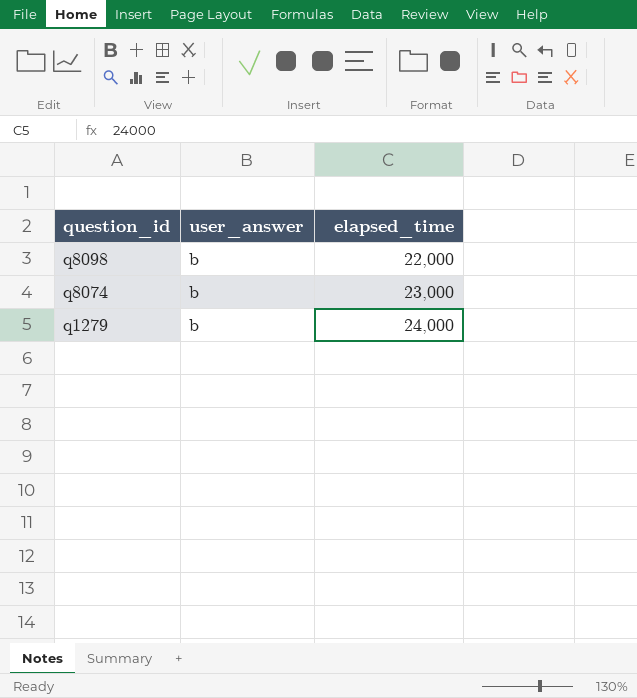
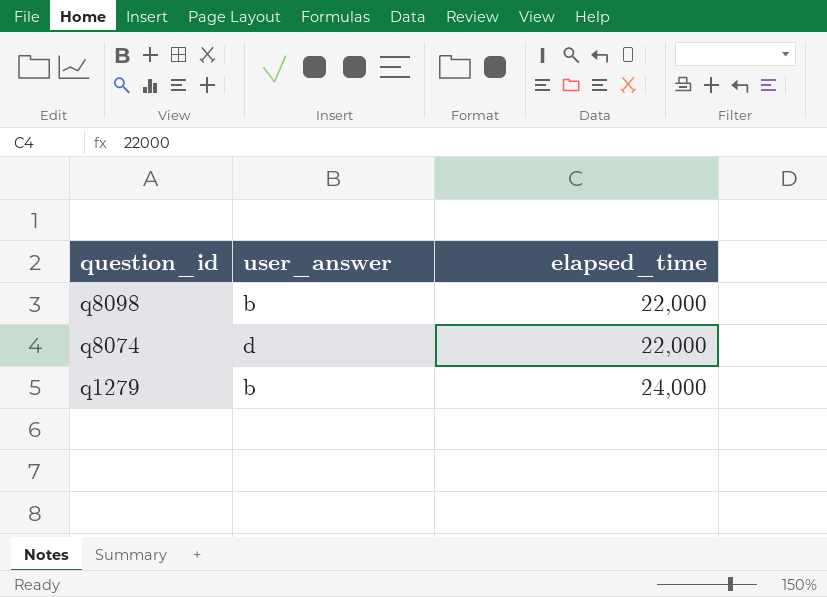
q8074 | user_answer: b -> d
q8074 | elapsed_time: 23,000 -> 22,000

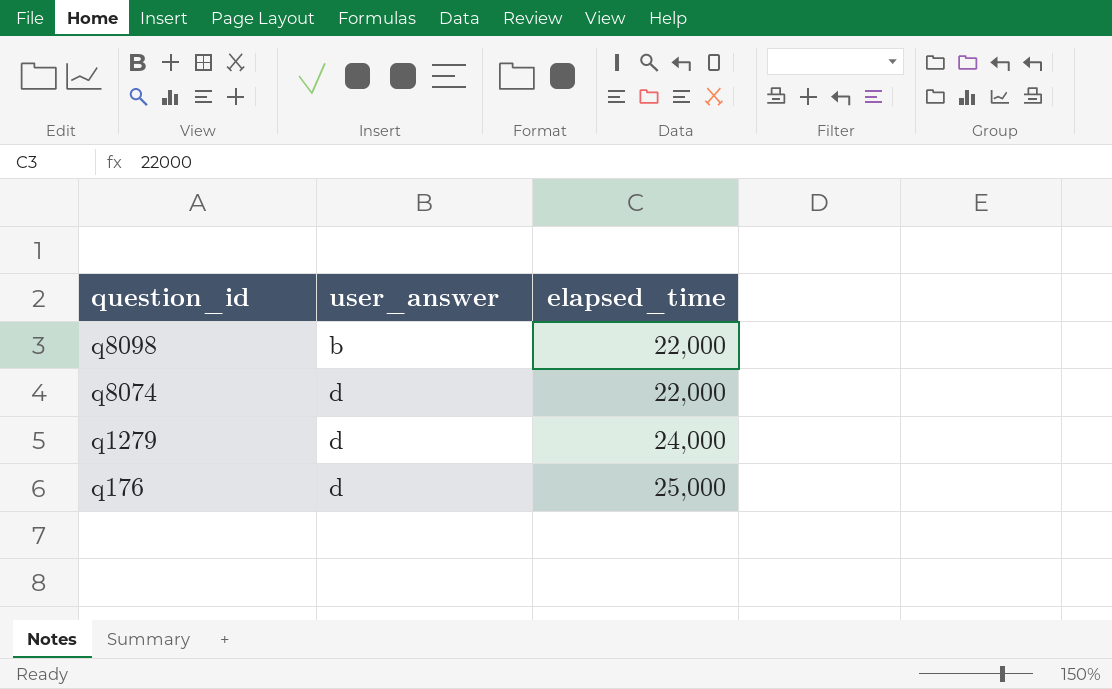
q1279 | user_answer: b -> d
row q176: none -> d | 25,000

